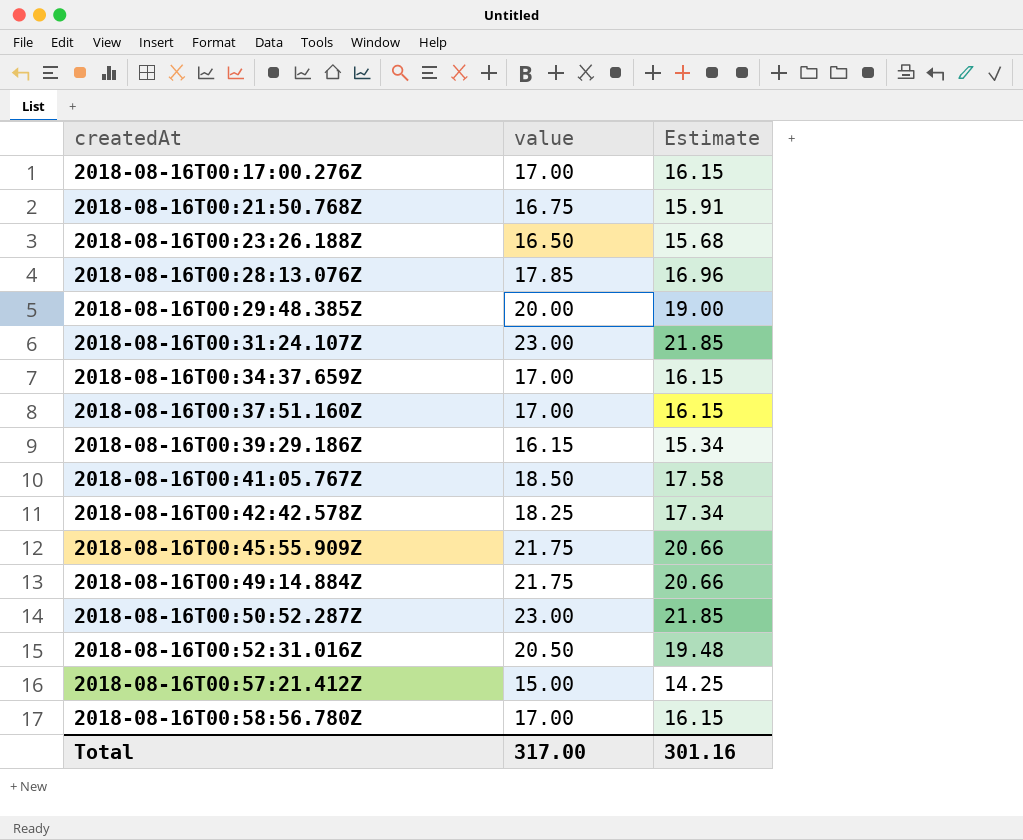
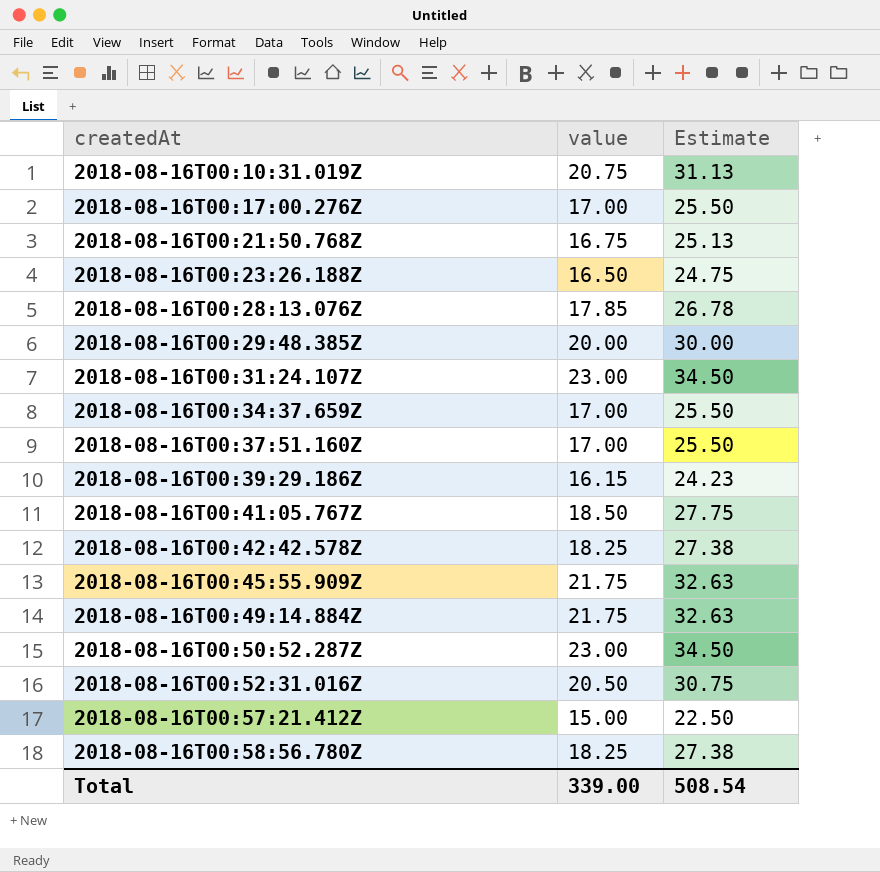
column Estimate | formula: [value] * 0.95 -> [value] * 1.5
row 2018-08-16T00:10:31.019Z: none -> 20.75 | 31.13
2018-08-16T00:58:56.780Z | value: 17.00 -> 18.25
Total | value: 317.00 -> 339.00
Total | Estimate: 301.16 -> 508.54

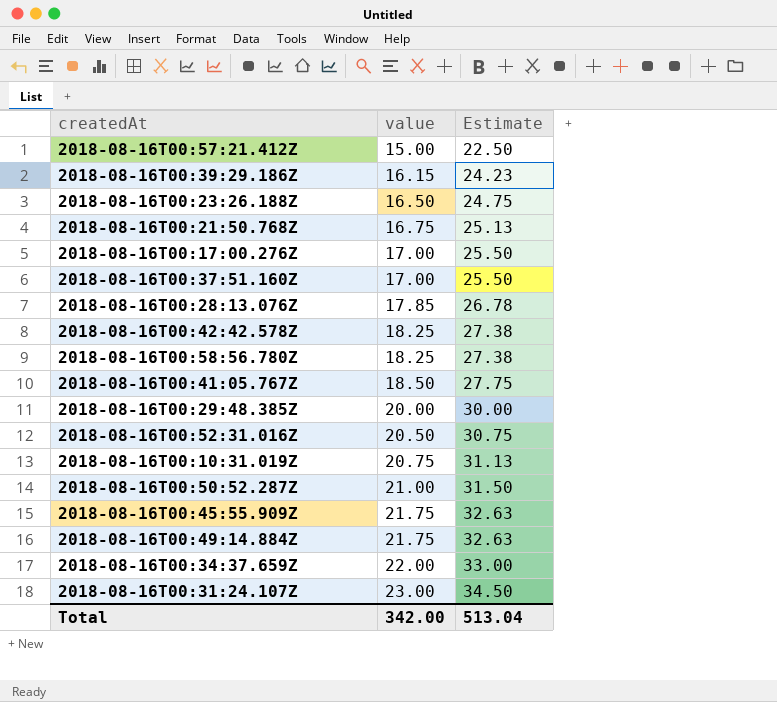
row order: createdAt ascending -> value ascending
2018-08-16T00:50:52.287Z | value: 23.00 -> 21.00
2018-08-16T00:50:52.287Z | Estimate: 34.50 -> 31.50
2018-08-16T00:34:37.659Z | value: 17.00 -> 22.00
2018-08-16T00:34:37.659Z | Estimate: 25.50 -> 33.00
Total | value: 339.00 -> 342.00
Total | Estimate: 508.54 -> 513.04

